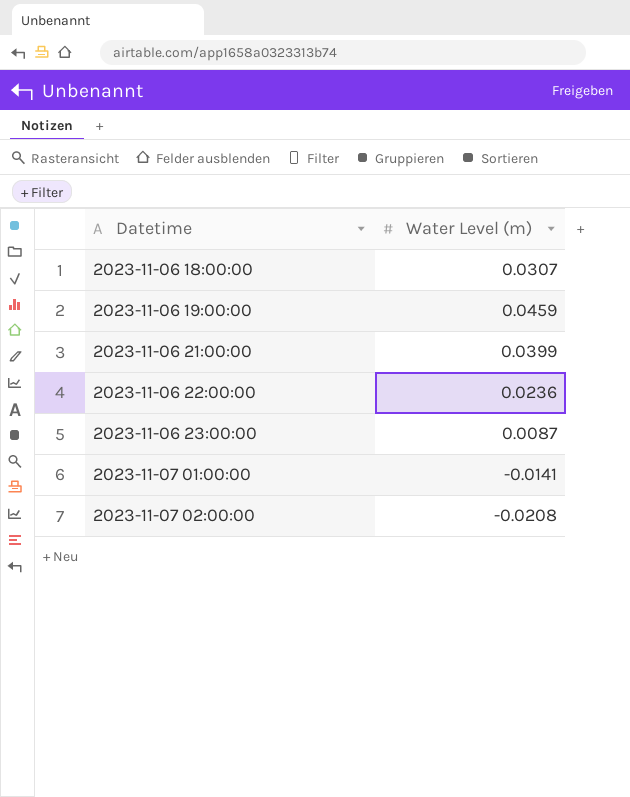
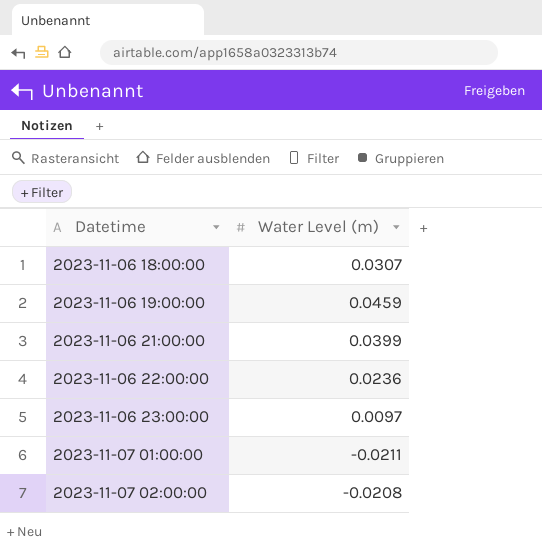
2023-11-06 23:00:00 | Water Level (m): 0.0087 -> 0.0097
2023-11-07 01:00:00 | Water Level (m): -0.0141 -> -0.0211

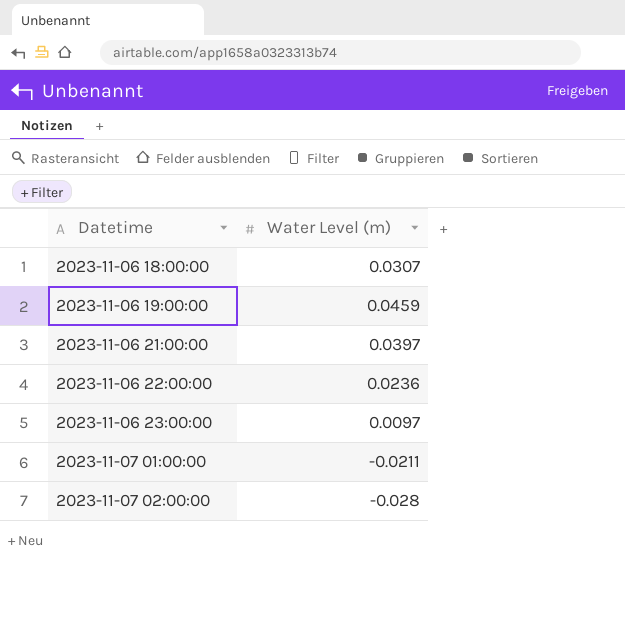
2023-11-06 21:00:00 | Water Level (m): 0.0399 -> 0.0397
2023-11-07 02:00:00 | Water Level (m): -0.0208 -> -0.028

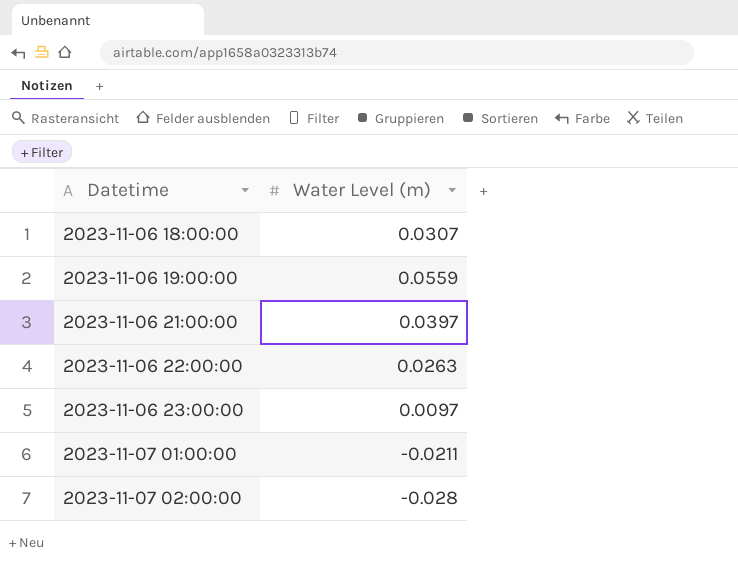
2023-11-06 19:00:00 | Water Level (m): 0.0459 -> 0.0559
2023-11-06 22:00:00 | Water Level (m): 0.0236 -> 0.0263

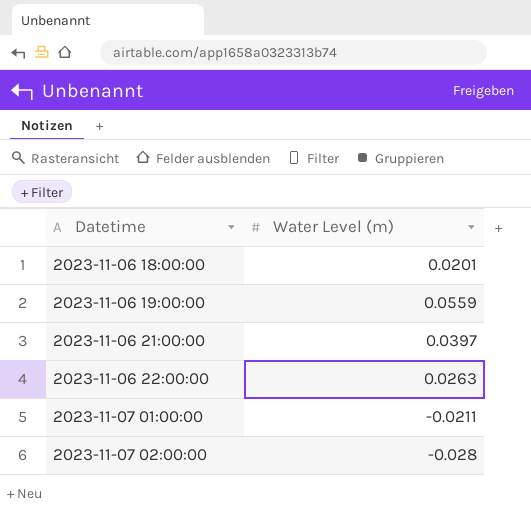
row 2023-11-06 23:00:00: 0.0097 -> none
2023-11-06 18:00:00 | Water Level (m): 0.0307 -> 0.0201

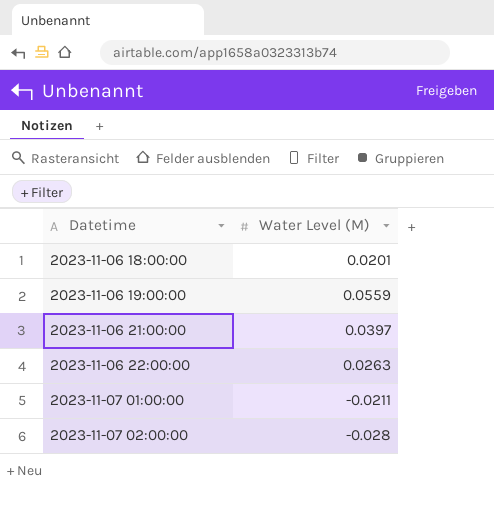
column name: Water Level (m) -> Water Level (M)

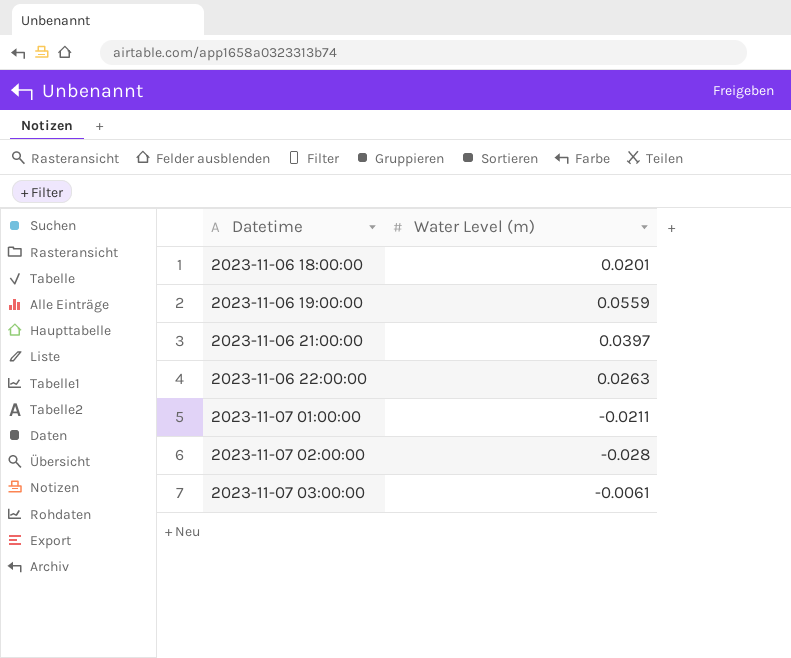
column name: Water Level (M) -> Water Level (m)
row 2023-11-07 03:00:00: none -> -0.0061

